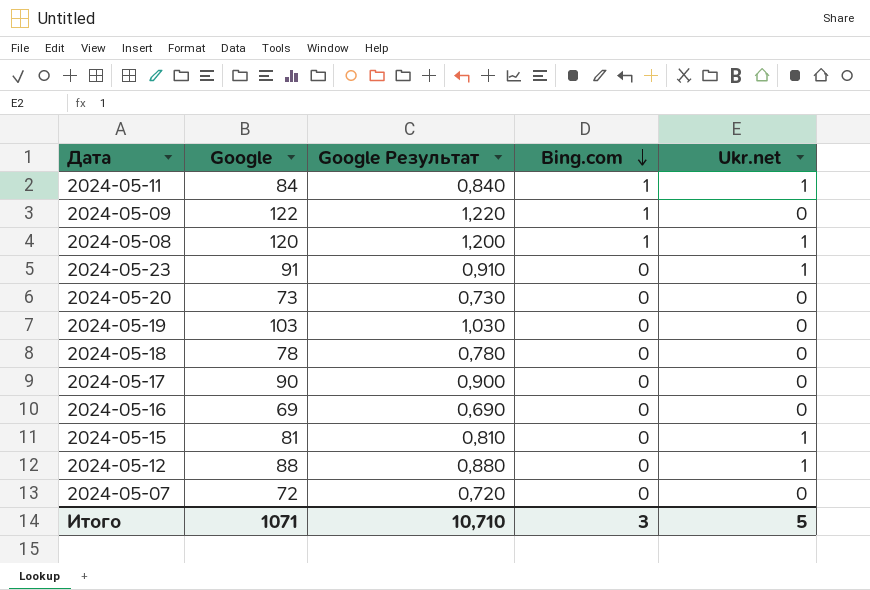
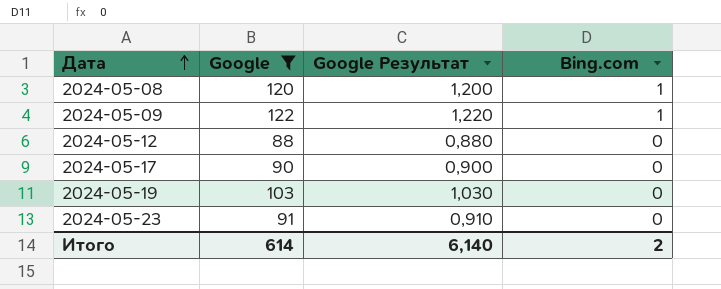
filter: none -> Google >= 88
row order: Bing.com descending -> Дата ascending
column Ukr.net | position: 5 -> none
Итого | Google: 1071 -> 614
Итого | Google Результат: 10,710 -> 6,140
Итого | Bing.com: 3 -> 2

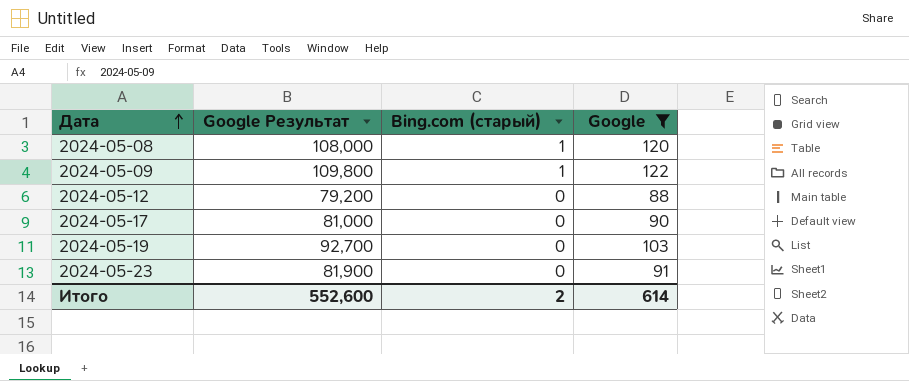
column Google Результат | formula: [Google] * 0,01 -> [Google] * 0,9
column name: Bing.com -> Bing.com (старый)
column Google | position: 2 -> 4
Итого | Google Результат: 6,140 -> 552,600

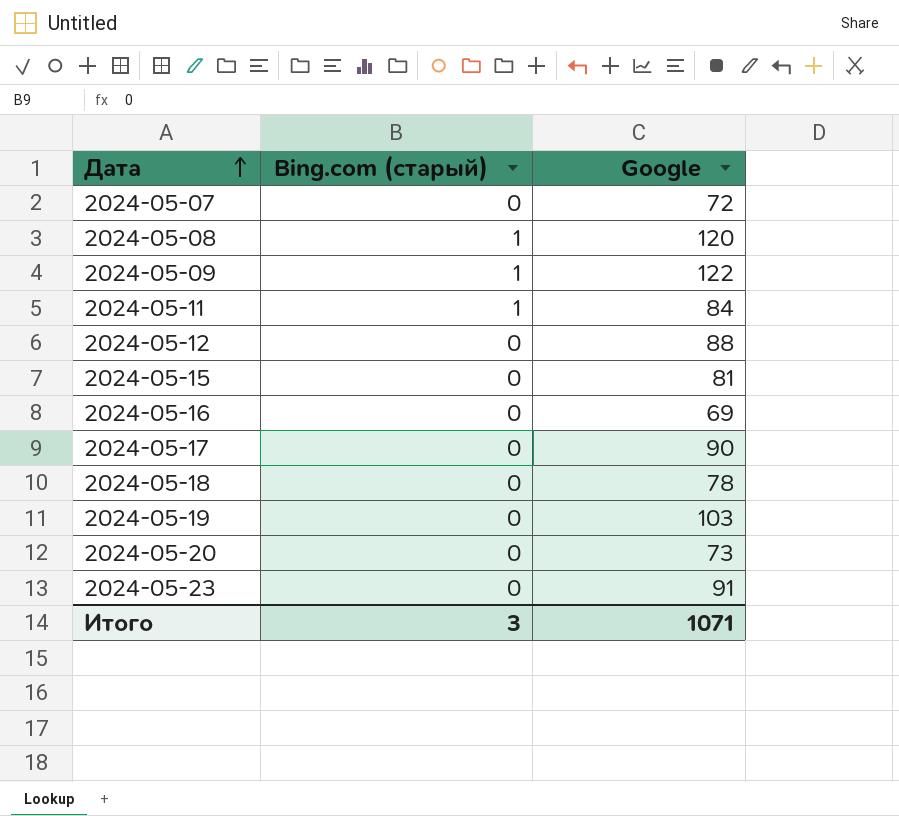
filter: Google >= 88 -> none
column Google Результат | formula: [Google] * 0,9 -> none
Итого | Bing.com (старый): 2 -> 3
Итого | Google: 614 -> 1071

